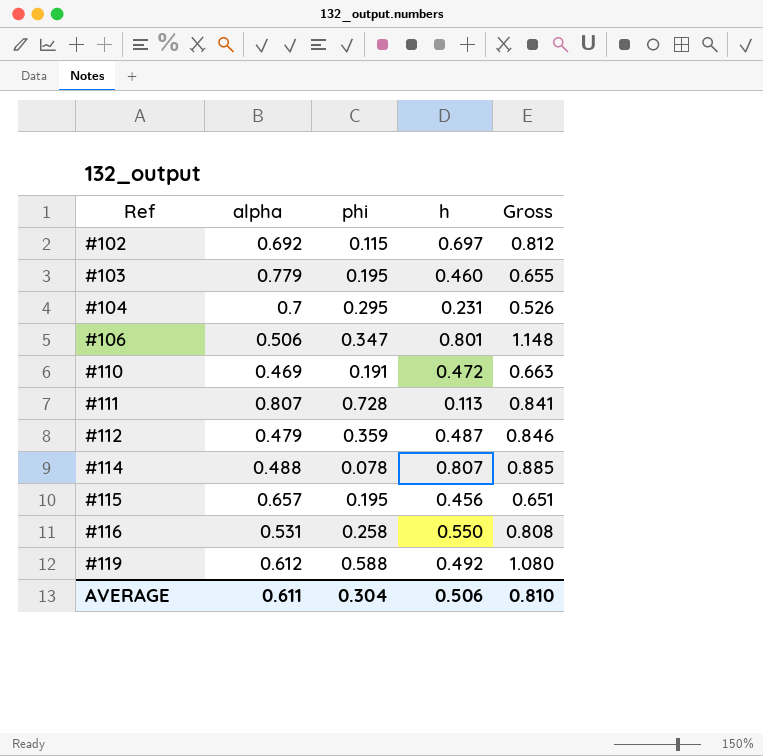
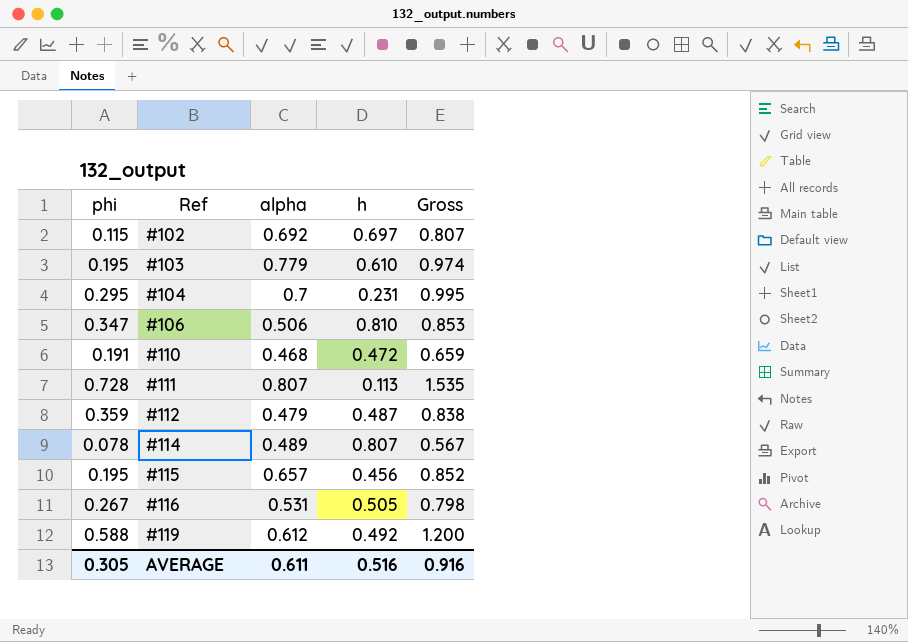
column phi | position: 3 -> 1
column Gross | formula: [phi] + [h] -> [phi] + [alpha]
#103 | h: 0.460 -> 0.610
#106 | h: 0.801 -> 0.810
#110 | alpha: 0.469 -> 0.468
#114 | alpha: 0.488 -> 0.489
#116 | phi: 0.258 -> 0.267
#116 | h: 0.550 -> 0.505
AVERAGE | phi: 0.304 -> 0.305
AVERAGE | h: 0.506 -> 0.516
AVERAGE | Gross: 0.810 -> 0.916

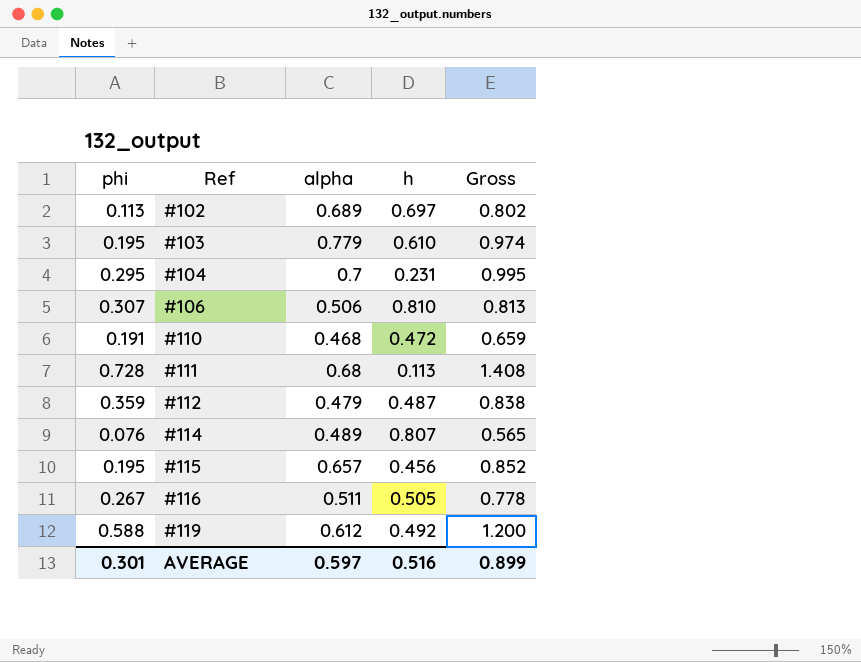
#102 | phi: 0.115 -> 0.113
#102 | alpha: 0.692 -> 0.689
#102 | Gross: 0.807 -> 0.802
#106 | phi: 0.347 -> 0.307
#106 | Gross: 0.853 -> 0.813
#111 | alpha: 0.807 -> 0.68
#111 | Gross: 1.535 -> 1.408
#114 | phi: 0.078 -> 0.076
#114 | Gross: 0.567 -> 0.565
#116 | alpha: 0.531 -> 0.511
#116 | Gross: 0.798 -> 0.778
AVERAGE | phi: 0.305 -> 0.301
AVERAGE | alpha: 0.611 -> 0.597
AVERAGE | Gross: 0.916 -> 0.899

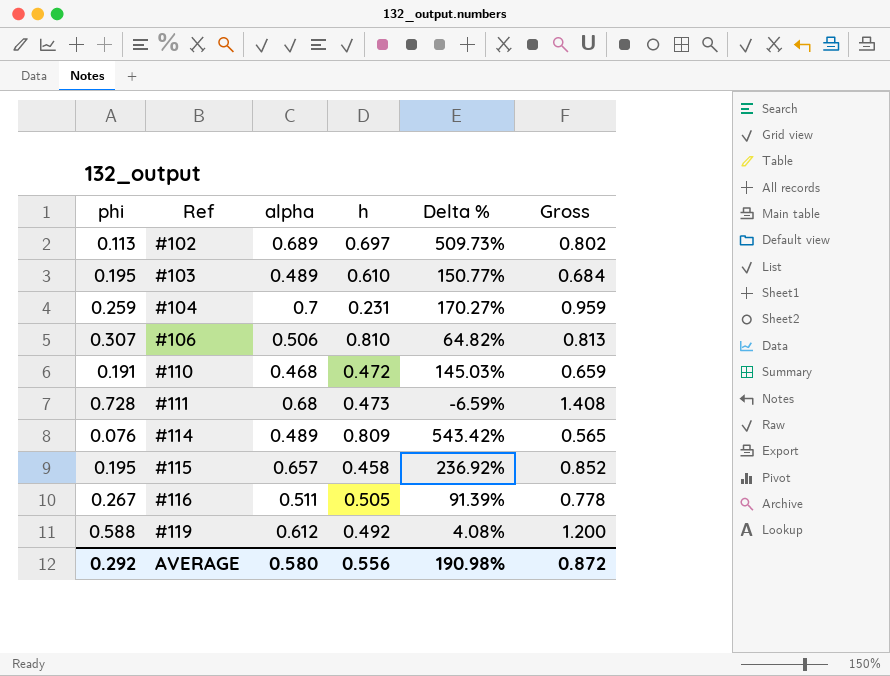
column Delta % | formula: none -> ([alpha] - [phi]) / [phi]
row #112: 0.359 | 0.479 | 0.487 | 0.838 -> none
#103 | alpha: 0.779 -> 0.489
#103 | Gross: 0.974 -> 0.684
#104 | phi: 0.295 -> 0.259
#104 | Gross: 0.995 -> 0.959
#111 | h: 0.113 -> 0.473
#114 | h: 0.807 -> 0.809
#115 | h: 0.456 -> 0.458
AVERAGE | phi: 0.301 -> 0.292
AVERAGE | alpha: 0.597 -> 0.580
AVERAGE | h: 0.516 -> 0.556
AVERAGE | Gross: 0.899 -> 0.872

